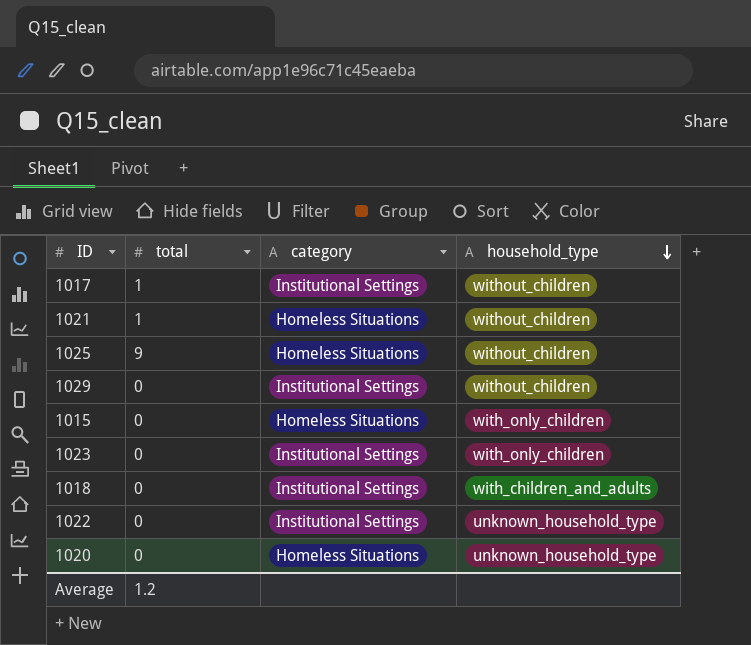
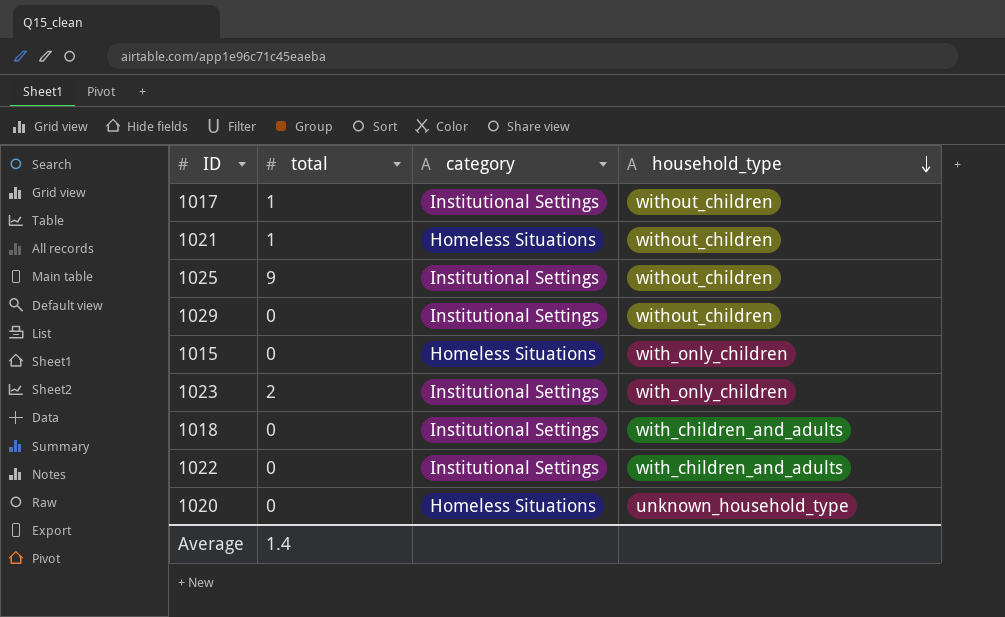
1025 | category: Homeless Situations -> Institutional Settings
1023 | total: 0 -> 2
1022 | household_type: unknown_household_type -> with_children_and_adults
Average | total: 1.2 -> 1.4

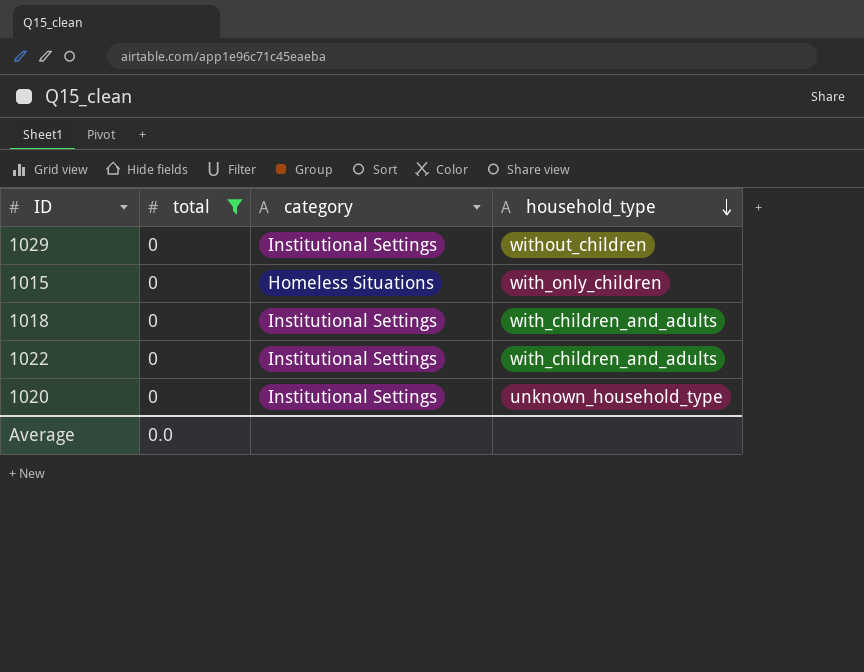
filter: none -> total = 0
1020 | category: Homeless Situations -> Institutional Settings
Average | total: 1.4 -> 0.0

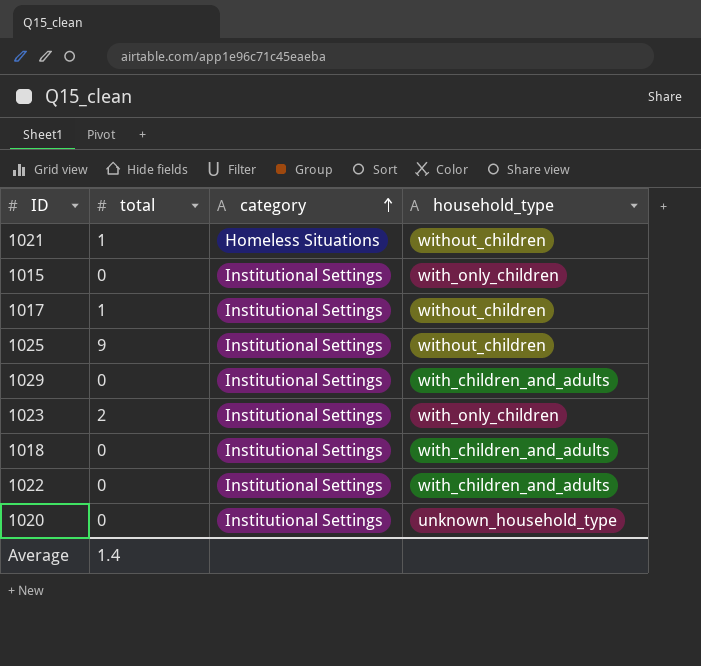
filter: total = 0 -> none
row order: household_type descending -> category ascending
1015 | category: Homeless Situations -> Institutional Settings
1029 | household_type: without_children -> with_children_and_adults
Average | total: 0.0 -> 1.4

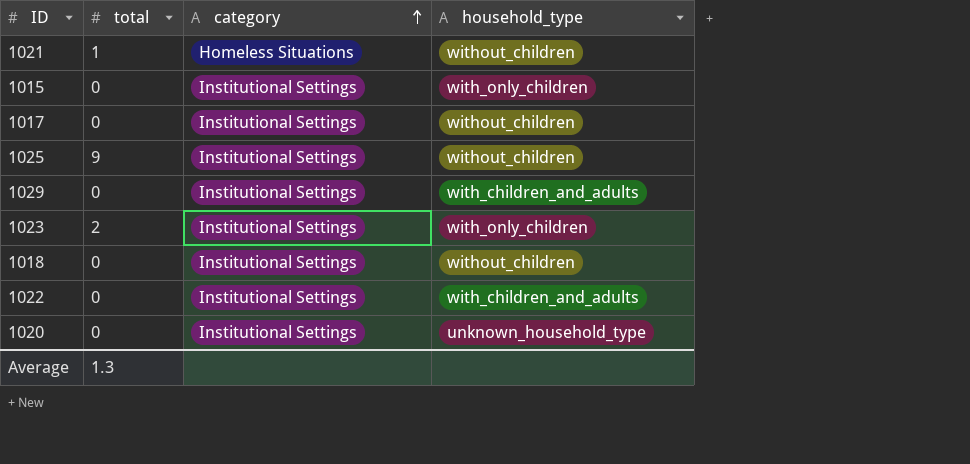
1017 | total: 1 -> 0
1018 | household_type: with_children_and_adults -> without_children
Average | total: 1.4 -> 1.3

